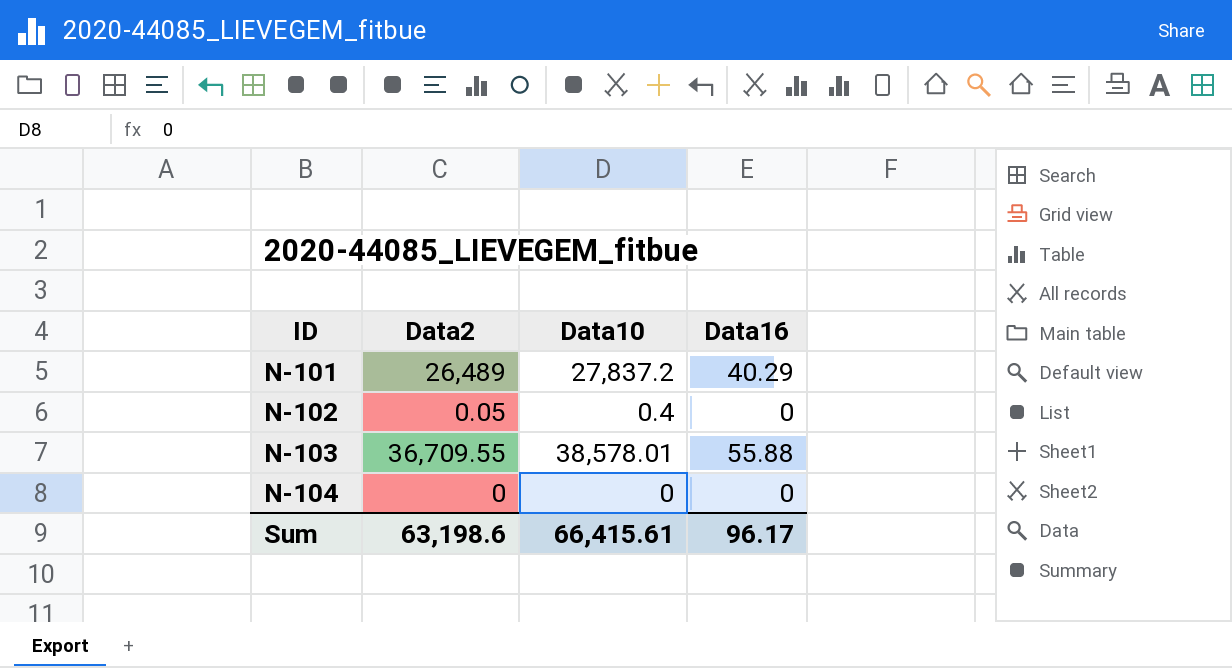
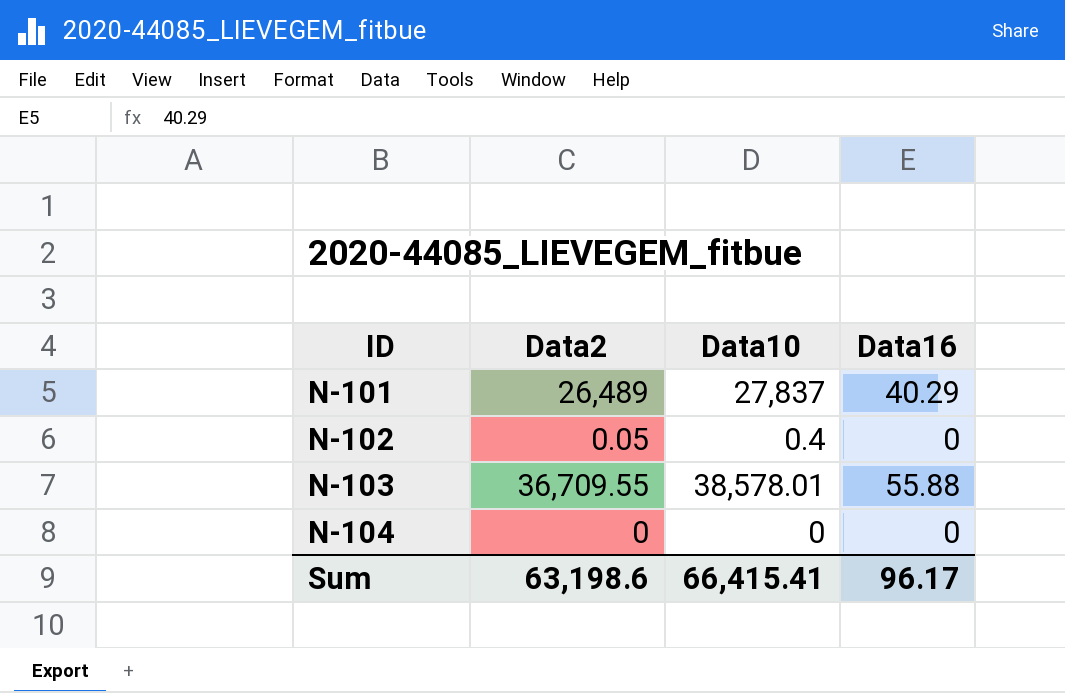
N-101 | Data10: 27,837.2 -> 27,837
Sum | Data10: 66,415.61 -> 66,415.41

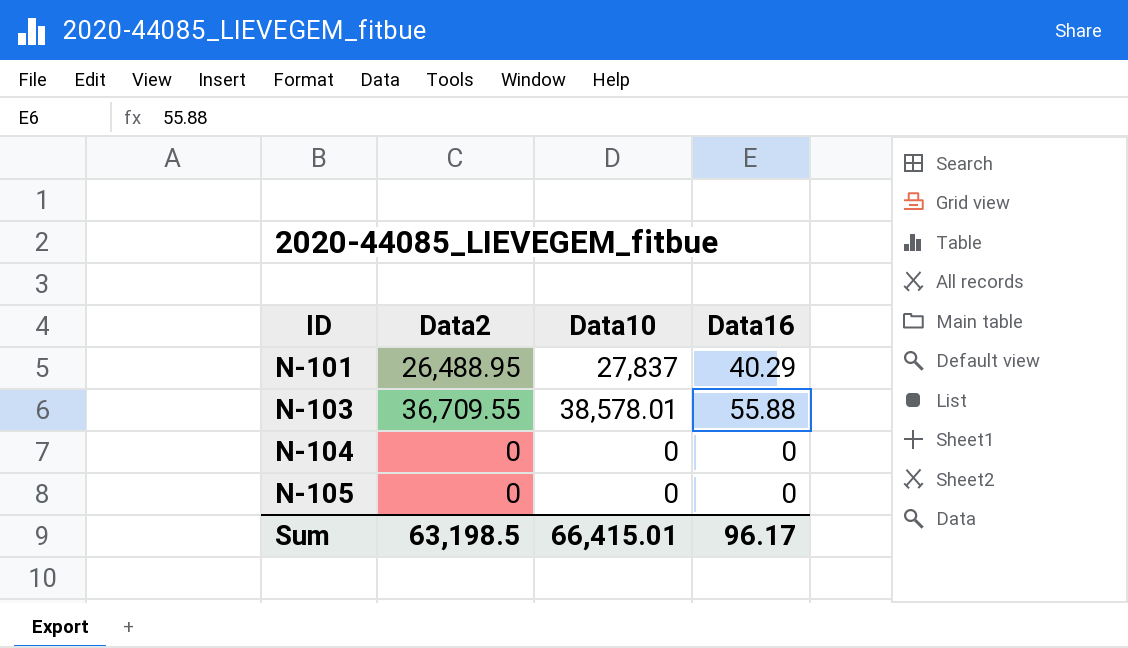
row N-102: 0.05 | 0.4 | 0 -> none
N-101 | Data2: 26,489 -> 26,488.95
row N-105: none -> 0 | 0 | 0
Sum | Data2: 63,198.6 -> 63,198.5
Sum | Data10: 66,415.41 -> 66,415.01

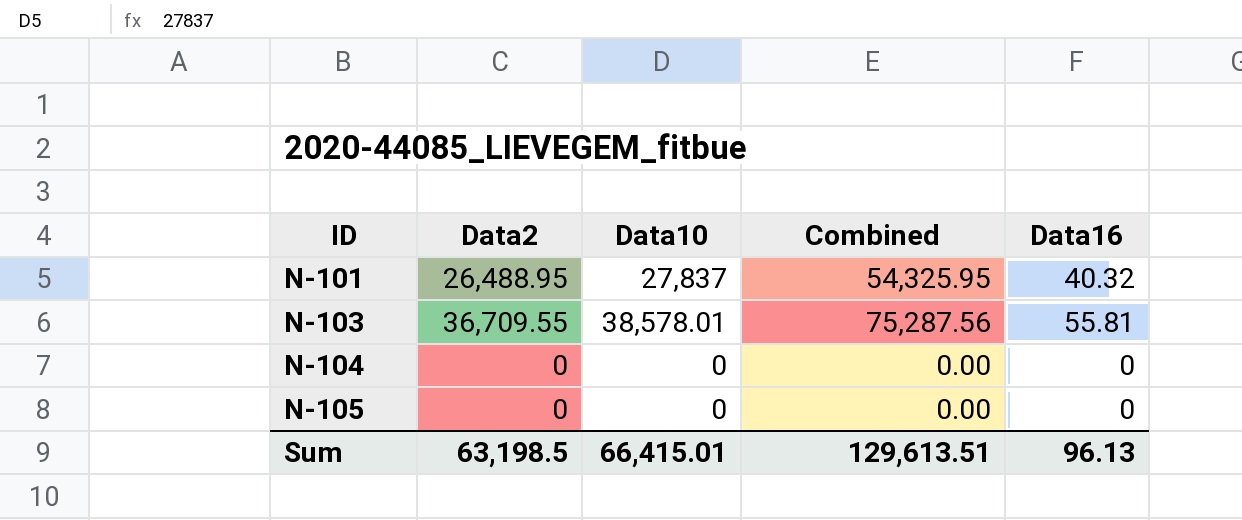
column Combined | formula: none -> [Data2] + [Data10]
N-101 | Data16: 40.29 -> 40.32
N-103 | Data16: 55.88 -> 55.81
Sum | Data16: 96.17 -> 96.13

